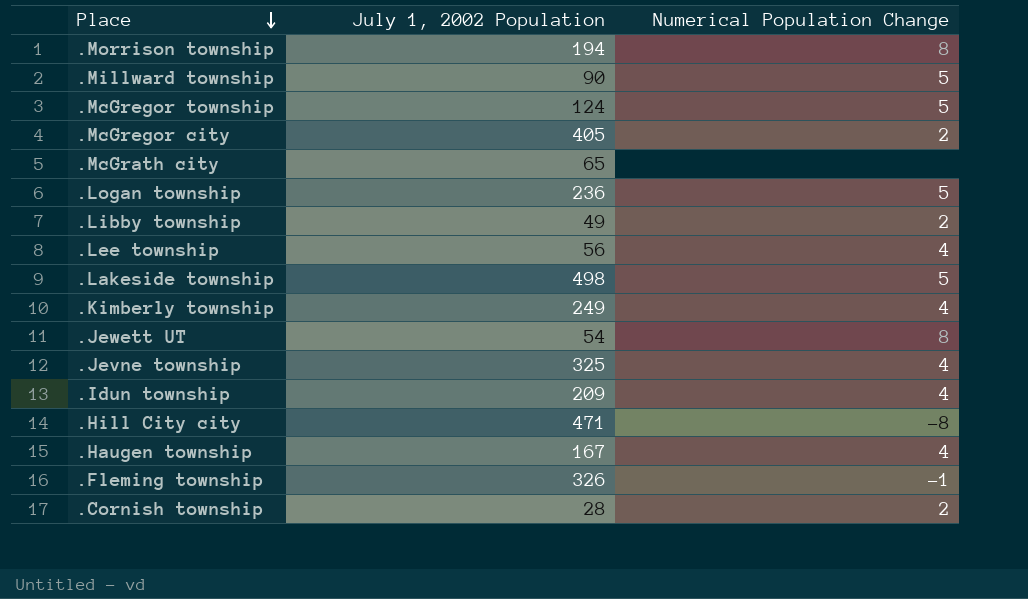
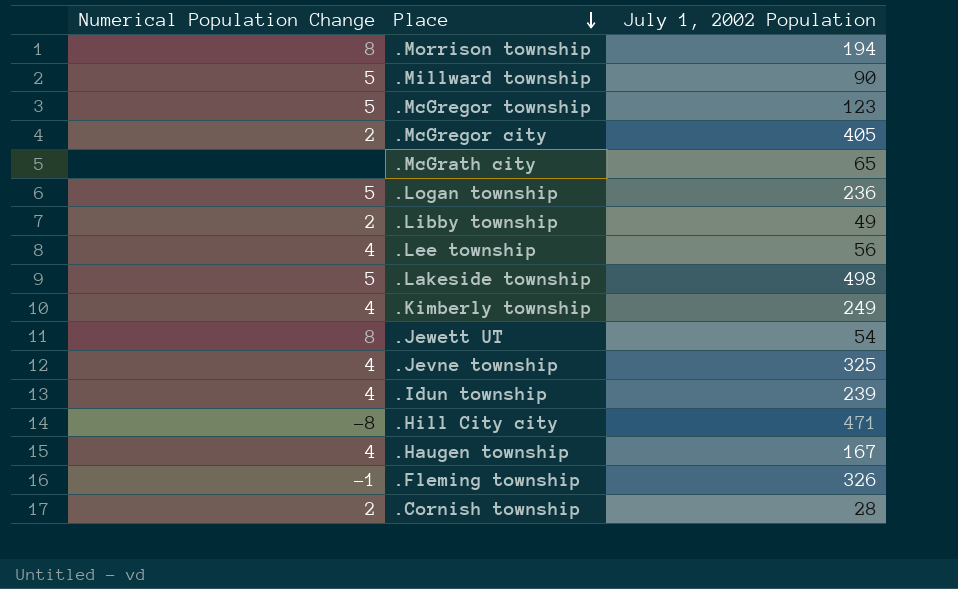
column Numerical Population Change | position: 3 -> 1
.McGregor township | July 1, 2002 Population: 124 -> 123
.Idun township | July 1, 2002 Population: 209 -> 239

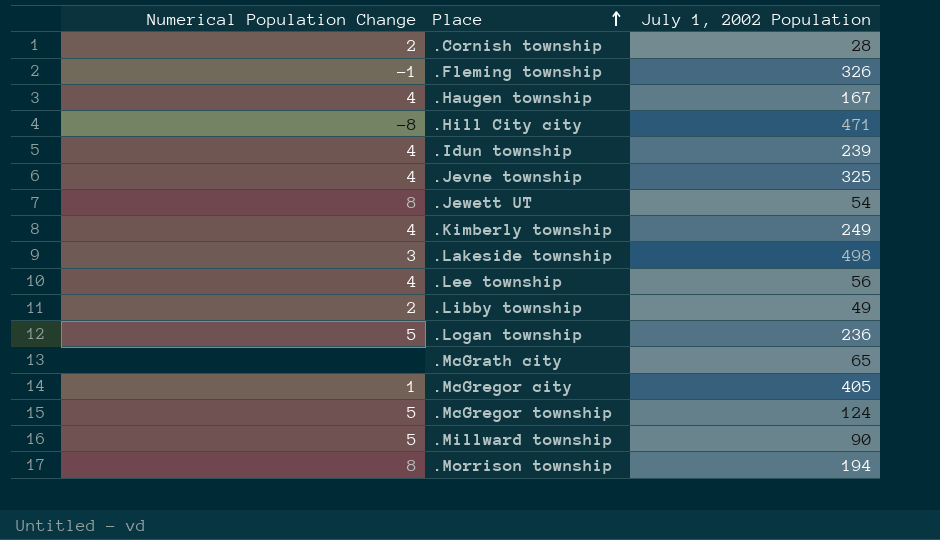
row order: Place descending -> Place ascending
.Lakeside township | Numerical Population Change: 5 -> 3
.McGregor city | Numerical Population Change: 2 -> 1
.McGregor township | July 1, 2002 Population: 123 -> 124

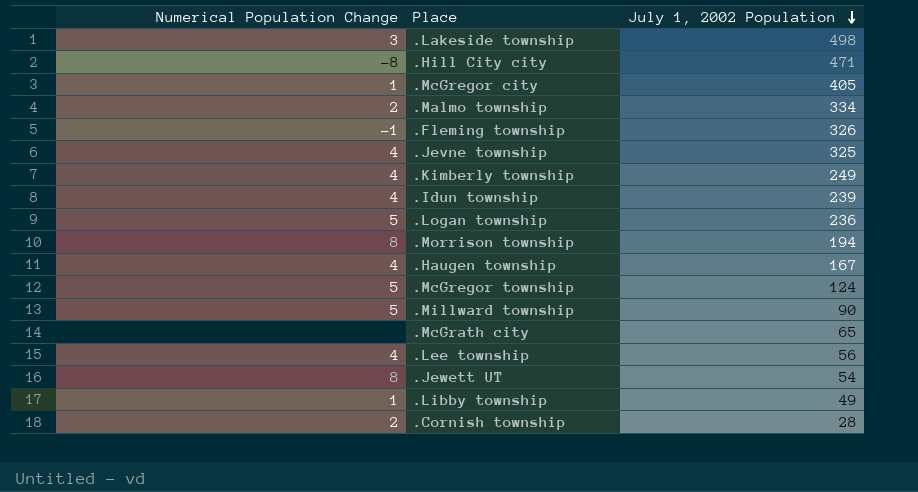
row order: Place ascending -> July 1, 2002 Population descending
row .Malmo township: none -> 2 | 334
.Libby township | Numerical Population Change: 2 -> 1

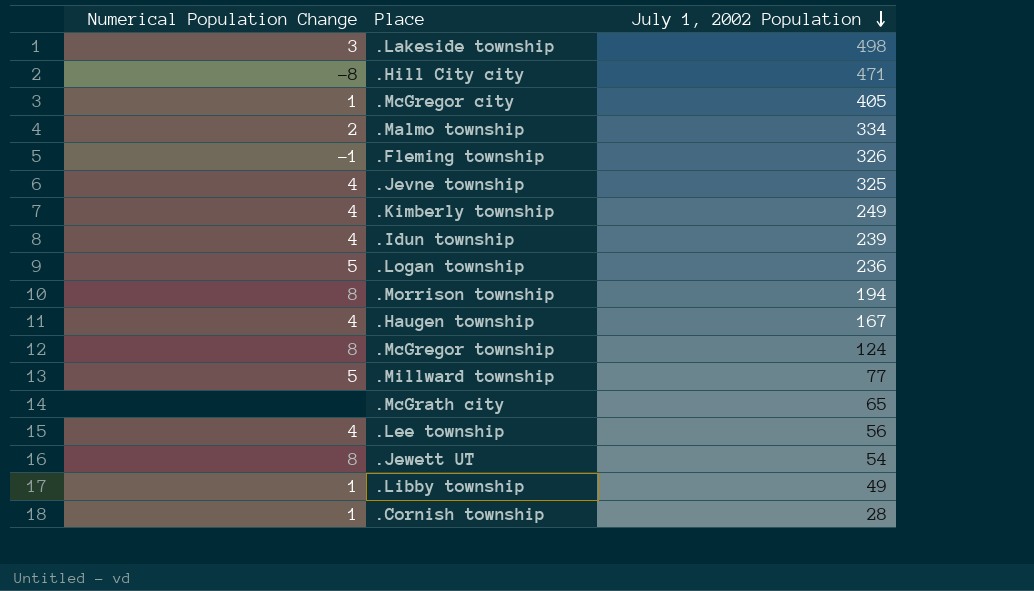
.McGregor township | Numerical Population Change: 5 -> 8
.Millward township | July 1, 2002 Population: 90 -> 77
.Cornish township | Numerical Population Change: 2 -> 1

